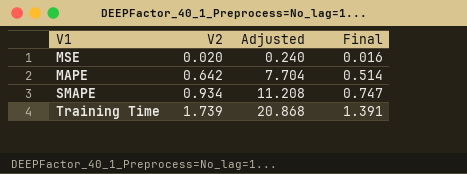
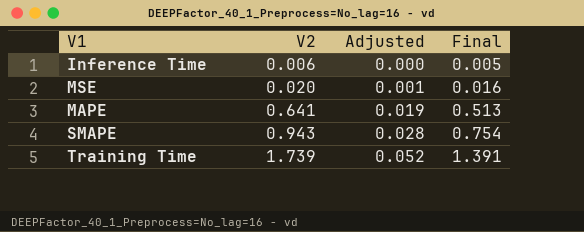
column Adjusted | formula: [V2] * 12 -> [V2] * 0.03
row Inference Time: none -> 0.006 | 0.000 | 0.005
MAPE | V2: 0.642 -> 0.641
MAPE | Final: 0.514 -> 0.513
SMAPE | V2: 0.934 -> 0.943
SMAPE | Final: 0.747 -> 0.754

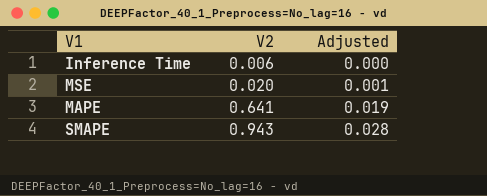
column Final | formula: [V2] * 0.8 -> none
row Training Time: 1.739 | 0.052 | 1.391 -> none

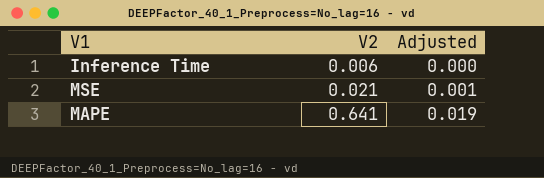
row SMAPE: 0.943 | 0.028 -> none
MSE | V2: 0.020 -> 0.021

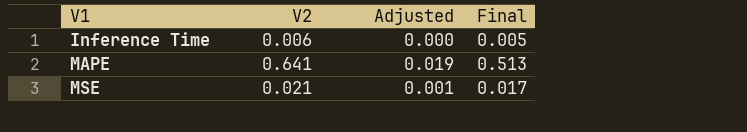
row order: V2 ascending -> V1 ascending
column Final | formula: none -> [V2] * 0.8

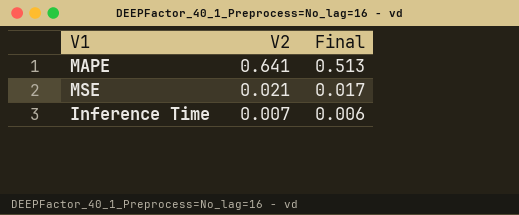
row order: V1 ascending -> V2 descending
column Adjusted | formula: [V2] * 0.03 -> none
Inference Time | V2: 0.006 -> 0.007
Inference Time | Final: 0.005 -> 0.006

